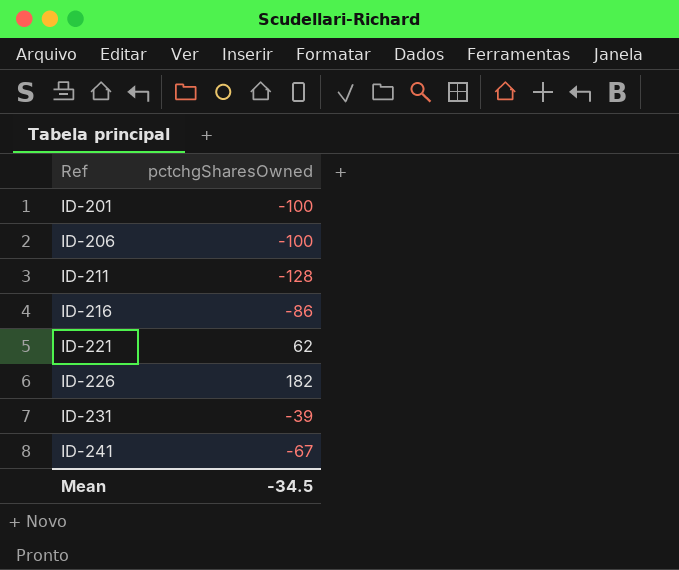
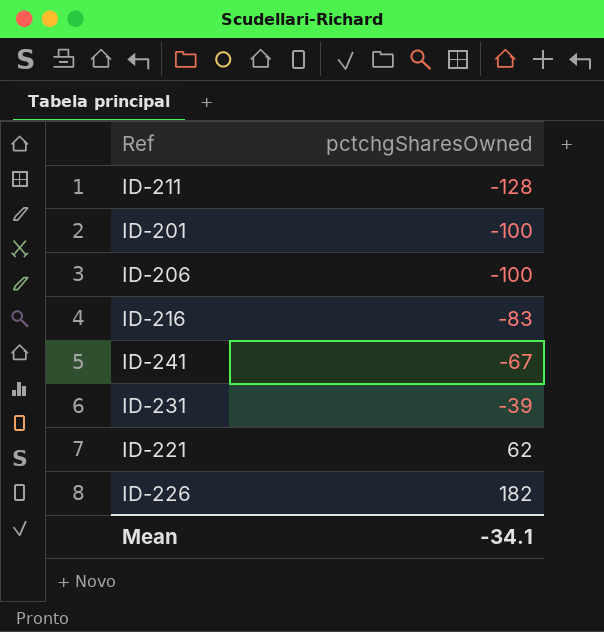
row order: Ref ascending -> pctchgSharesOwned ascending
ID-216 | pctchgSharesOwned: -86 -> -83
Mean | pctchgSharesOwned: -34.5 -> -34.1

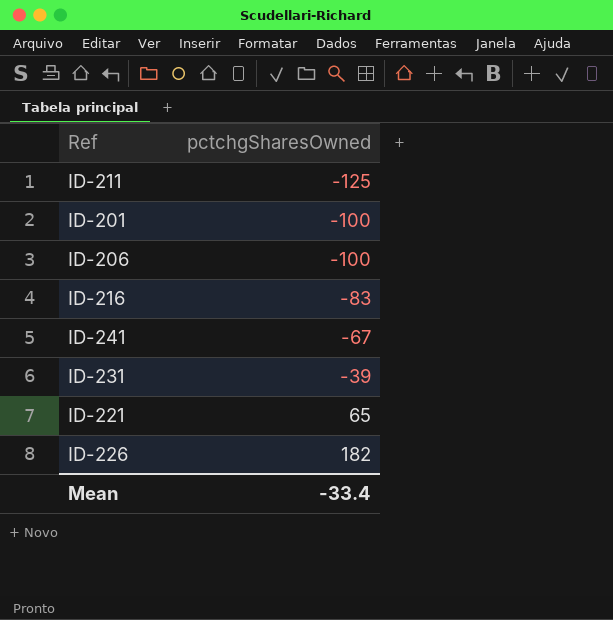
ID-211 | pctchgSharesOwned: -128 -> -125
ID-221 | pctchgSharesOwned: 62 -> 65
Mean | pctchgSharesOwned: -34.1 -> -33.4

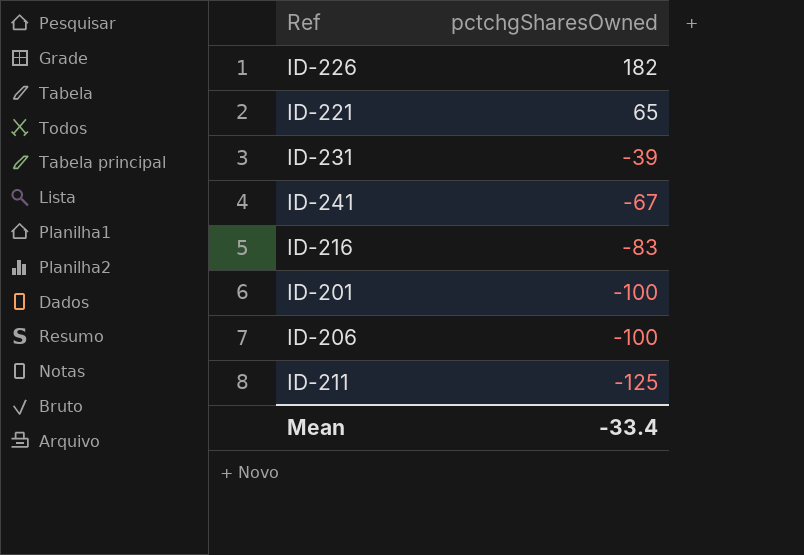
row order: pctchgSharesOwned ascending -> pctchgSharesOwned descending

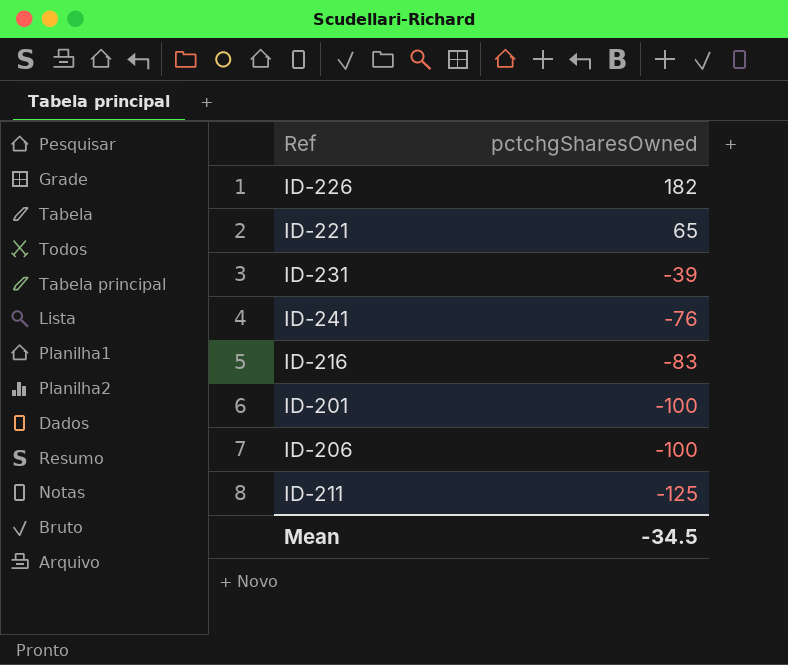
ID-241 | pctchgSharesOwned: -67 -> -76
Mean | pctchgSharesOwned: -33.4 -> -34.5

